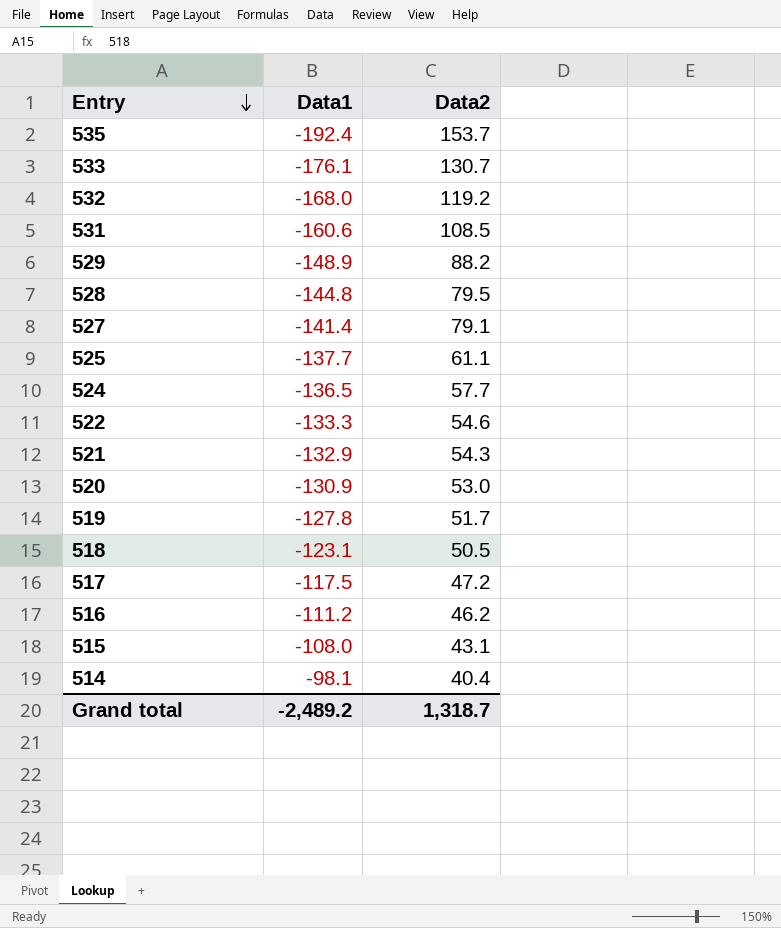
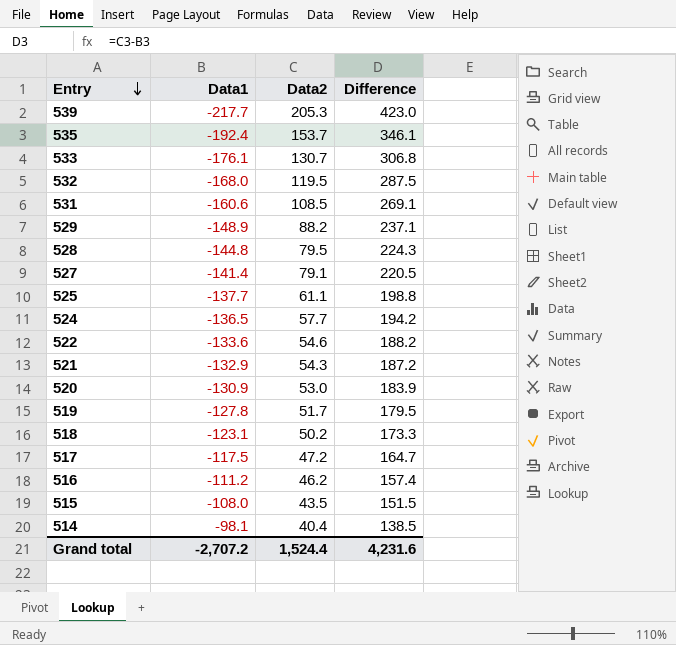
column Difference | formula: none -> [Data2] - [Data1]
row 539: none -> -217.7 | 205.3 | 423.0
532 | Data2: 119.2 -> 119.5
522 | Data1: -133.3 -> -133.6
518 | Data2: 50.5 -> 50.2
515 | Data2: 43.1 -> 43.5
Grand total | Data1: -2,489.2 -> -2,707.2
Grand total | Data2: 1,318.7 -> 1,524.4

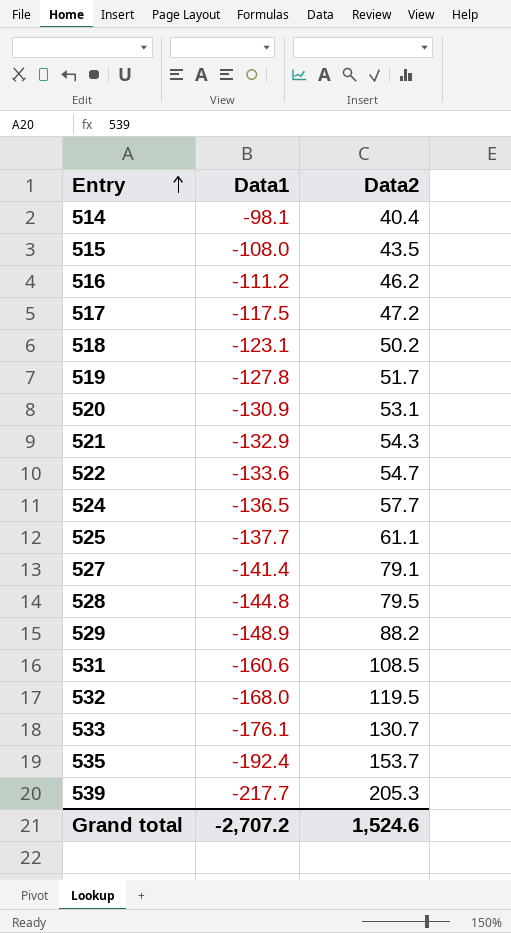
row order: Entry descending -> Entry ascending
column Difference | formula: [Data2] - [Data1] -> none
520 | Data2: 53.0 -> 53.1
522 | Data2: 54.6 -> 54.7
Grand total | Data2: 1,524.4 -> 1,524.6

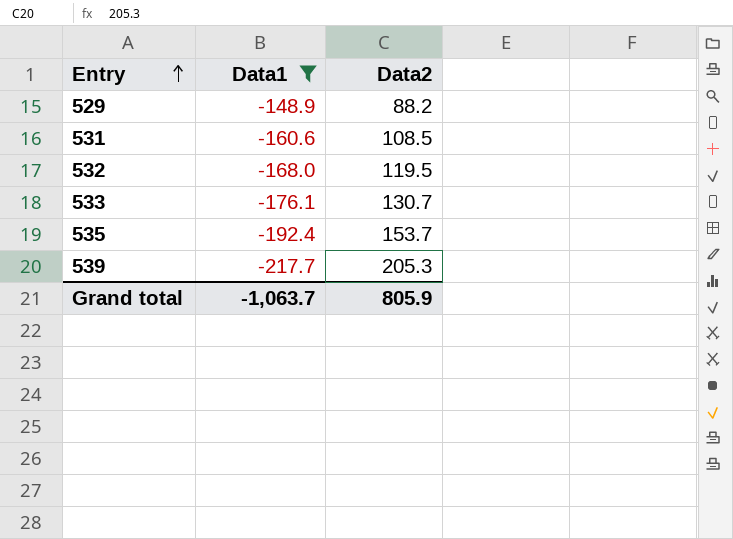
filter: none -> Data1 <= -148.9
Grand total | Data1: -2,707.2 -> -1,063.7
Grand total | Data2: 1,524.6 -> 805.9

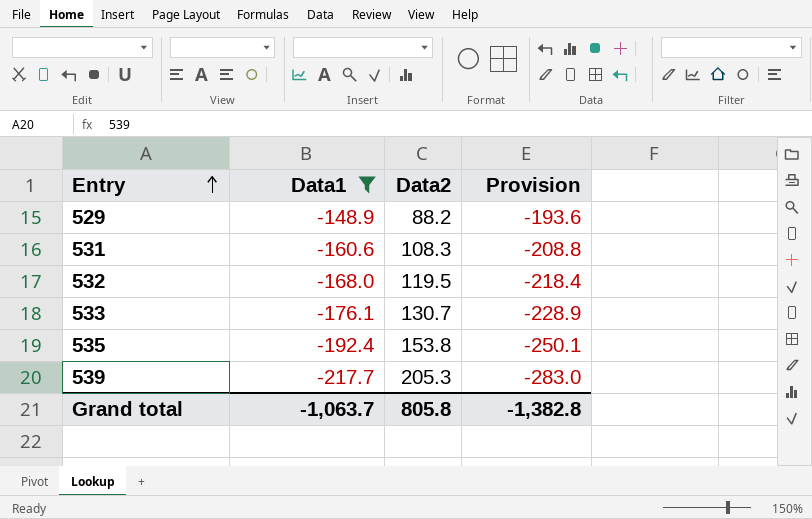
column Provision | formula: none -> [Data1] * 1.3
531 | Data2: 108.5 -> 108.3
535 | Data2: 153.7 -> 153.8
Grand total | Data2: 805.9 -> 805.8

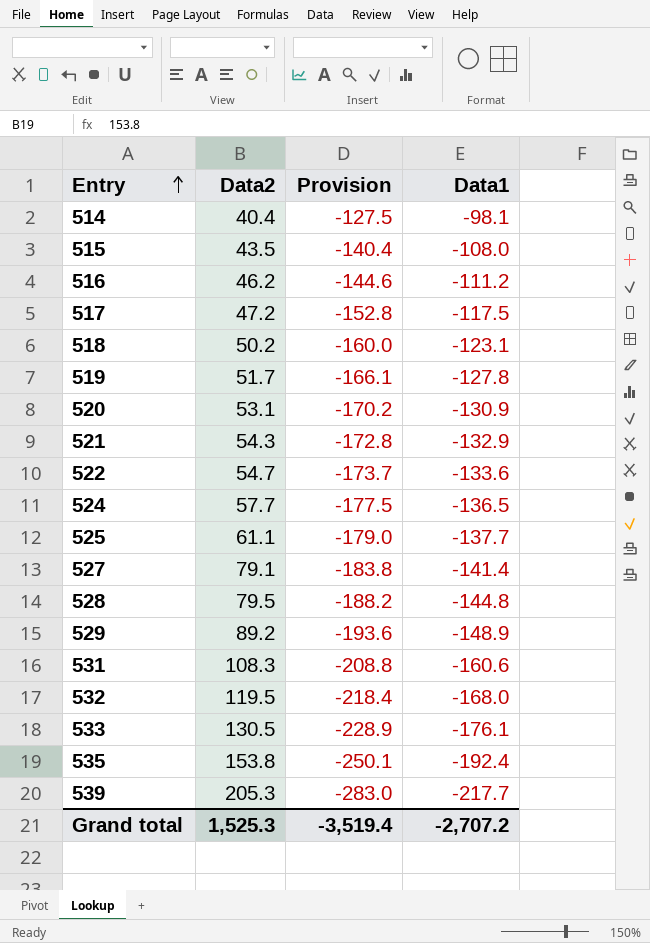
filter: Data1 <= -148.9 -> none
column Data1 | position: 2 -> 4
529 | Data2: 88.2 -> 89.2
533 | Data2: 130.7 -> 130.5
Grand total | Data2: 805.8 -> 1,525.3
Grand total | Provision: -1,382.8 -> -3,519.4
Grand total | Data1: -1,063.7 -> -2,707.2

